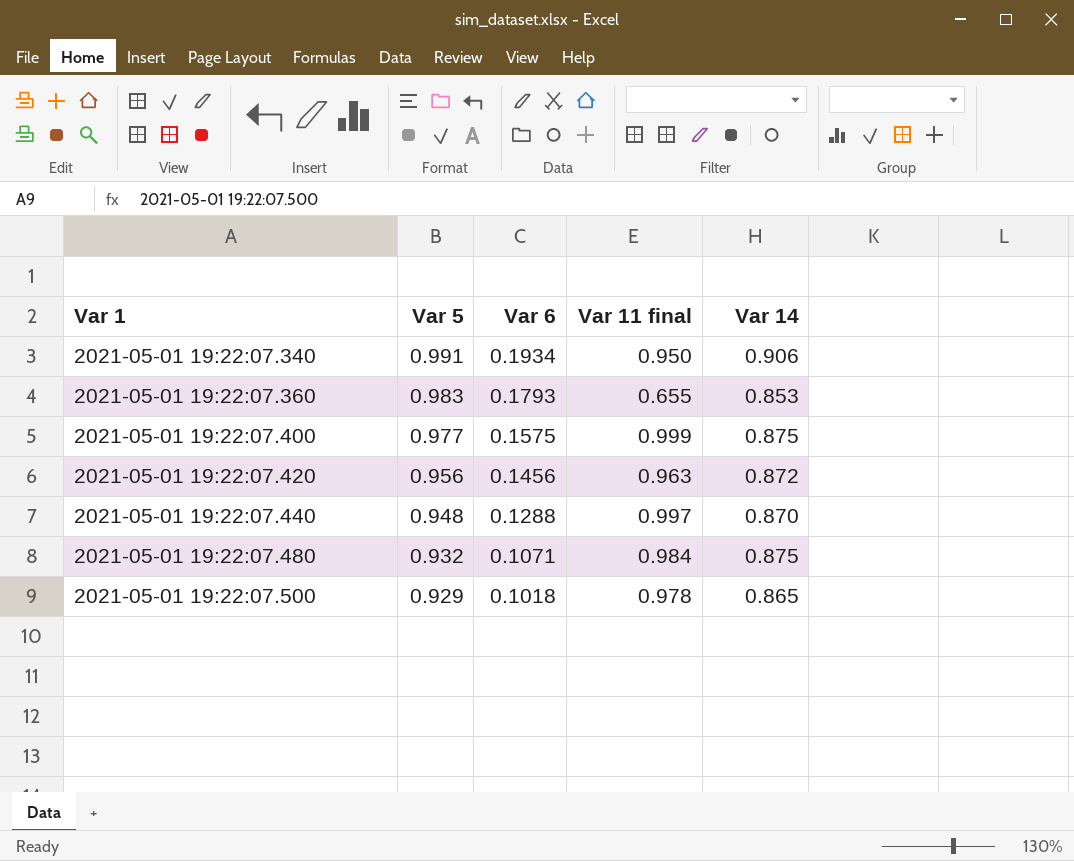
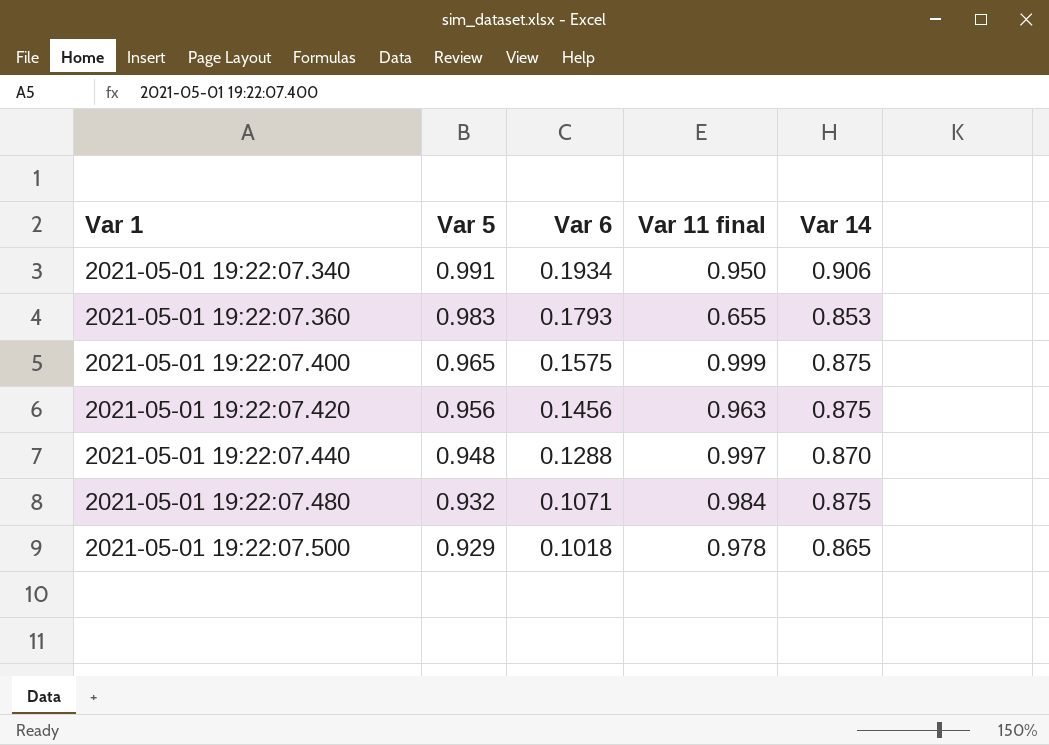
2021-05-01 19:22:07.400 | Var 5: 0.977 -> 0.965
2021-05-01 19:22:07.420 | Var 14: 0.872 -> 0.875

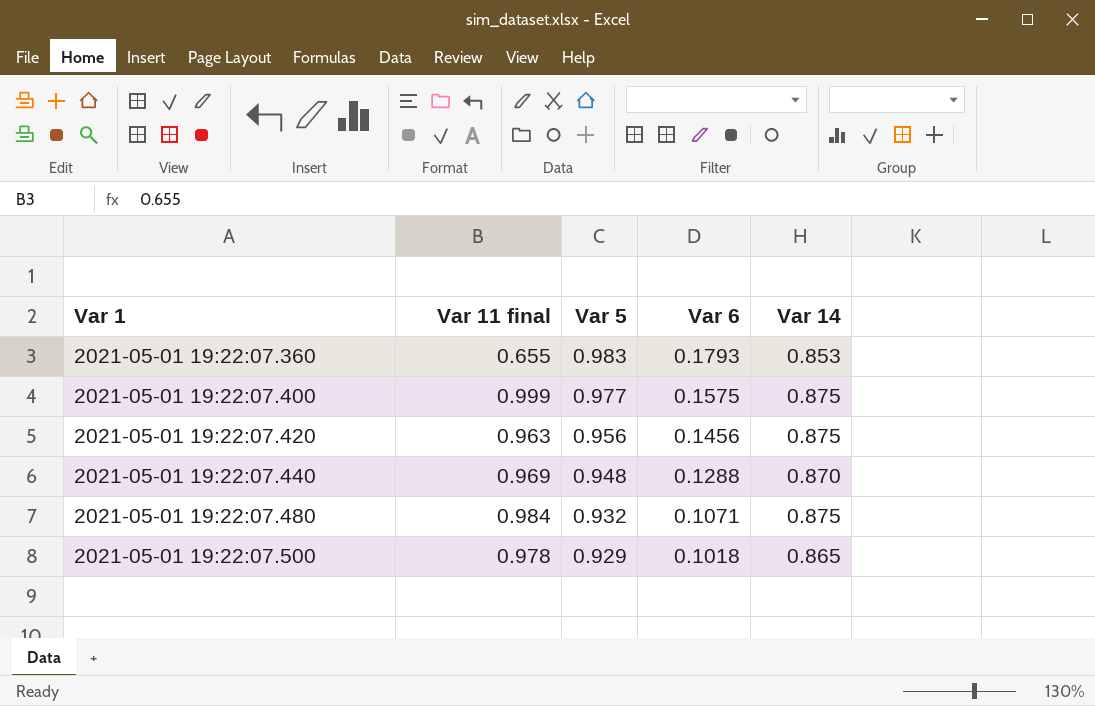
column Var 11 final | position: 4 -> 2
row 2021-05-01 19:22:07.340: 0.991 | 0.1934 | 0.950 | 0.906 -> none
2021-05-01 19:22:07.400 | Var 5: 0.965 -> 0.977
2021-05-01 19:22:07.440 | Var 11 final: 0.997 -> 0.969

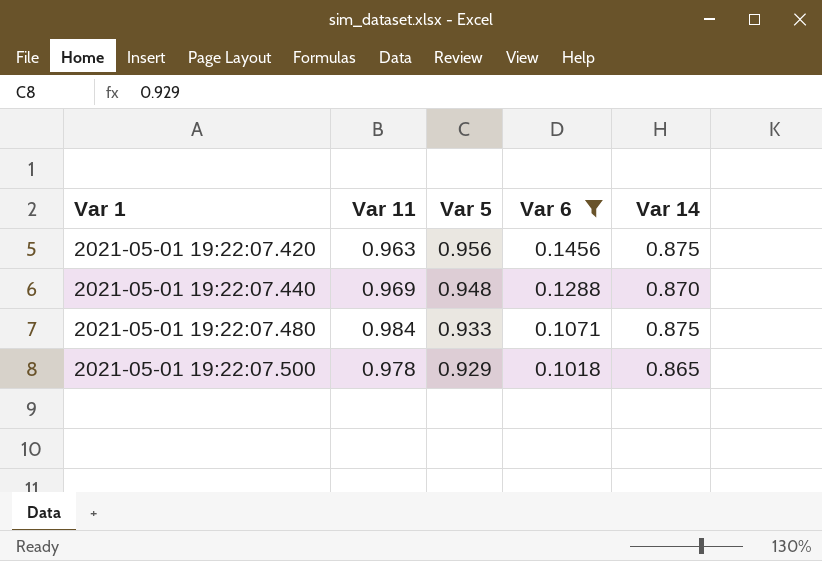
filter: none -> Var 6 <= 0.1456
column name: Var 11 final -> Var 11
2021-05-01 19:22:07.480 | Var 5: 0.932 -> 0.933

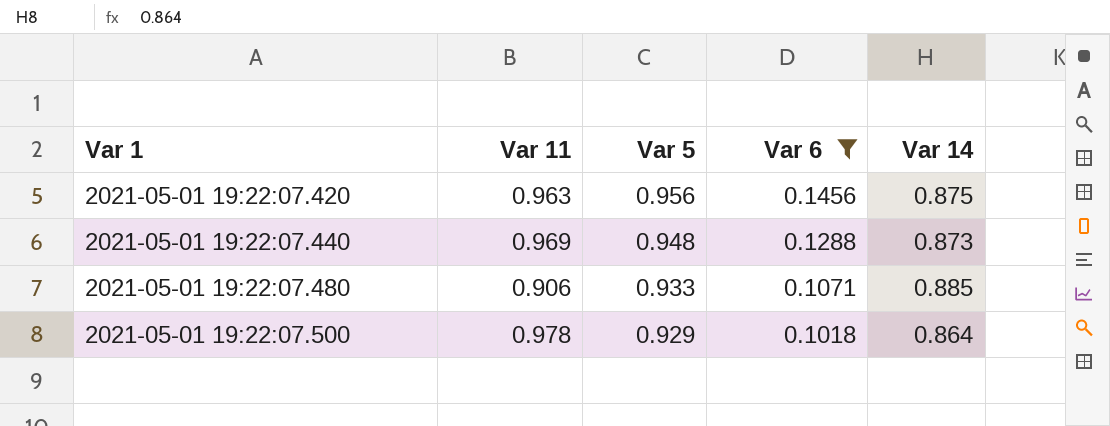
2021-05-01 19:22:07.440 | Var 14: 0.870 -> 0.873
2021-05-01 19:22:07.480 | Var 11: 0.984 -> 0.906
2021-05-01 19:22:07.480 | Var 14: 0.875 -> 0.885
2021-05-01 19:22:07.500 | Var 14: 0.865 -> 0.864

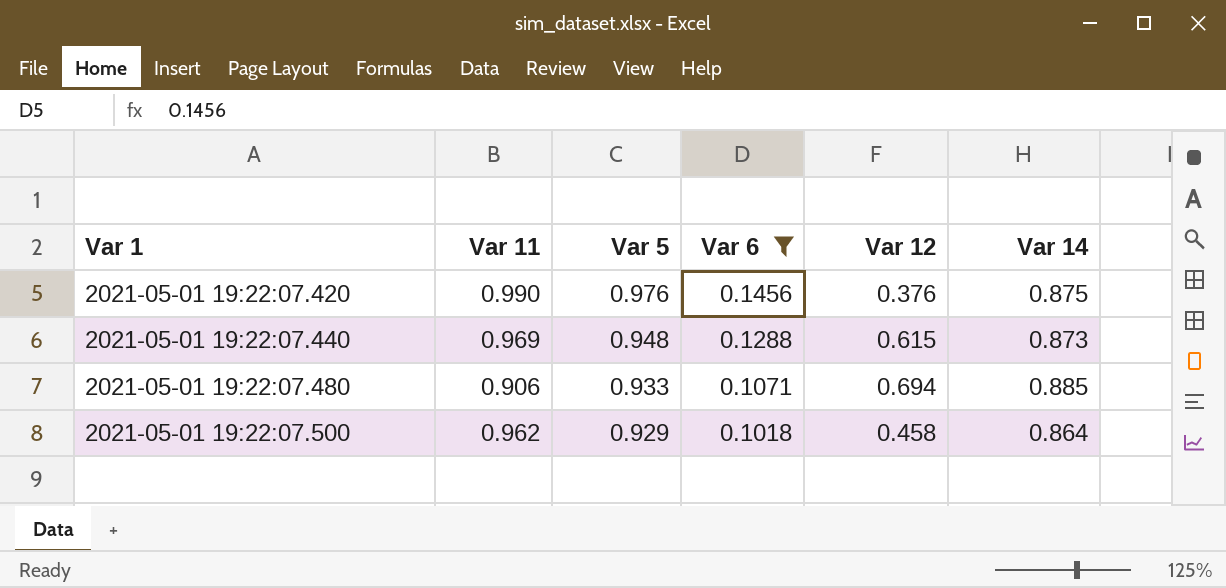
column Var 12 | position: none -> 5
2021-05-01 19:22:07.420 | Var 11: 0.963 -> 0.990
2021-05-01 19:22:07.420 | Var 5: 0.956 -> 0.976
2021-05-01 19:22:07.500 | Var 11: 0.978 -> 0.962

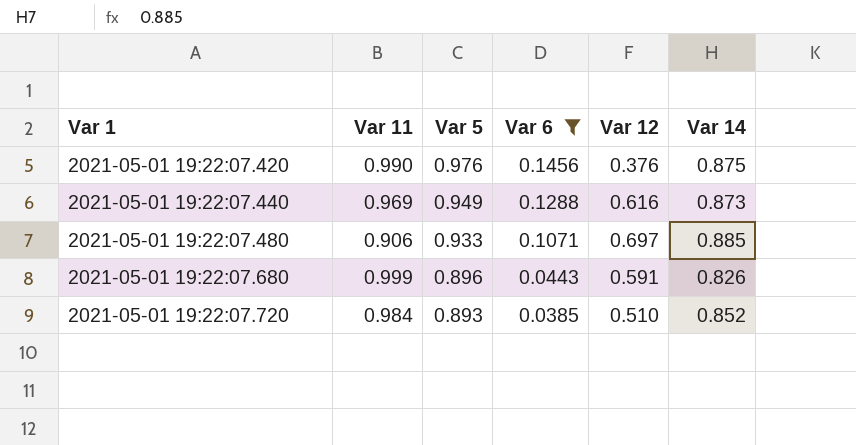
row 2021-05-01 19:22:07.500: 0.962 | 0.929 | 0.1018 | 0.458 | 0.864 -> none
2021-05-01 19:22:07.440 | Var 5: 0.948 -> 0.949
2021-05-01 19:22:07.440 | Var 12: 0.615 -> 0.616
2021-05-01 19:22:07.480 | Var 12: 0.694 -> 0.697
row 2021-05-01 19:22:07.680: none -> 0.999 | 0.896 | 0.0443 | 0.591 | 0.826
row 2021-05-01 19:22:07.720: none -> 0.984 | 0.893 | 0.0385 | 0.510 | 0.852

